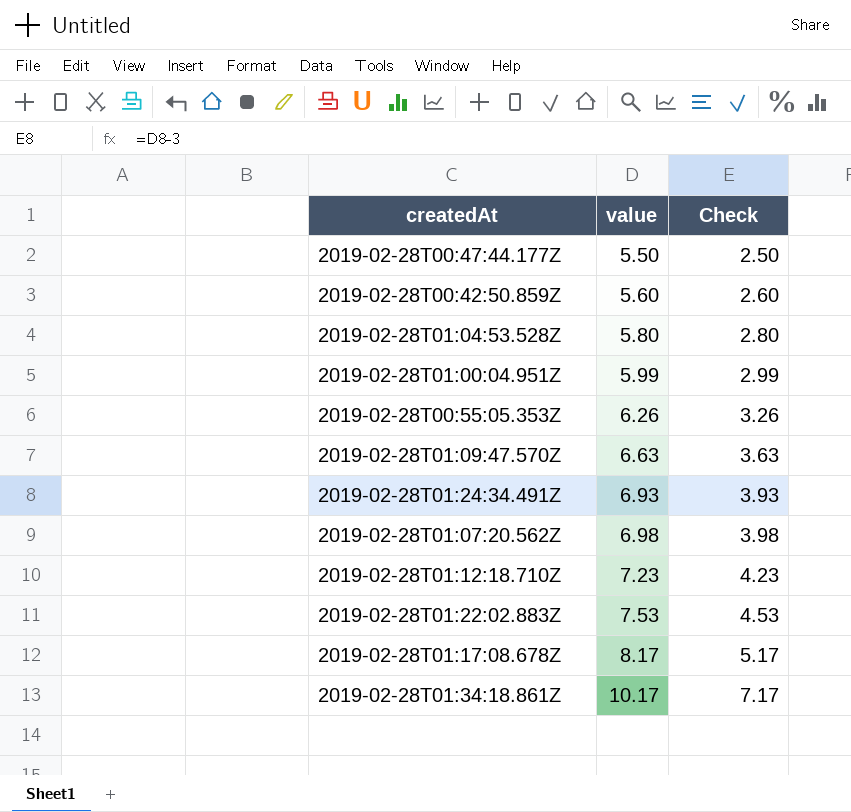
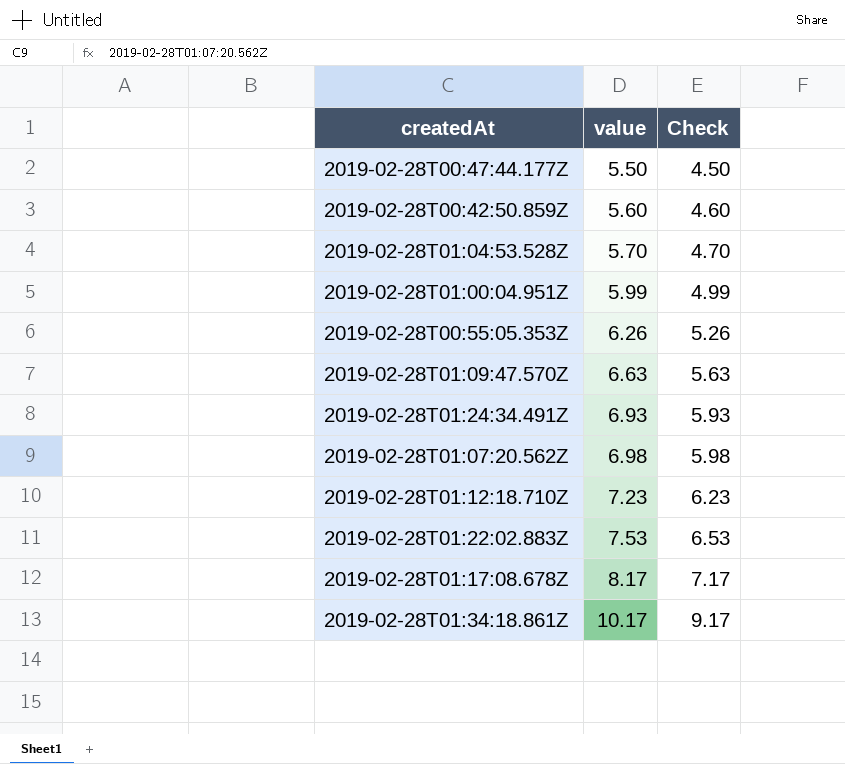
column Check | formula: [value] - 3 -> [value] - 1
2019-02-28T01:04:53.528Z | value: 5.80 -> 5.70

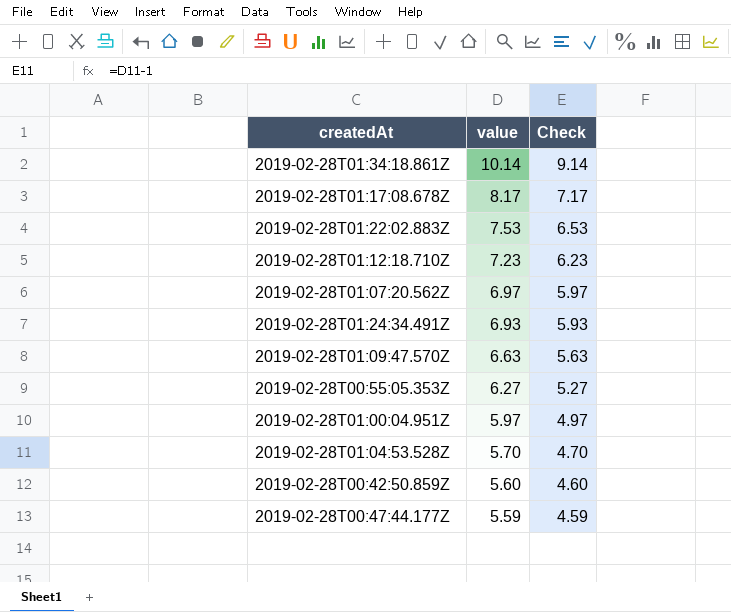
row order: value ascending -> value descending
2019-02-28T01:34:18.861Z | value: 10.17 -> 10.14
2019-02-28T01:34:18.861Z | Check: 9.17 -> 9.14
2019-02-28T01:07:20.562Z | value: 6.98 -> 6.97
2019-02-28T01:07:20.562Z | Check: 5.98 -> 5.97
2019-02-28T00:55:05.353Z | value: 6.26 -> 6.27
2019-02-28T00:55:05.353Z | Check: 5.26 -> 5.27
2019-02-28T01:00:04.951Z | value: 5.99 -> 5.97
2019-02-28T01:00:04.951Z | Check: 4.99 -> 4.97
2019-02-28T00:47:44.177Z | value: 5.50 -> 5.59
2019-02-28T00:47:44.177Z | Check: 4.50 -> 4.59

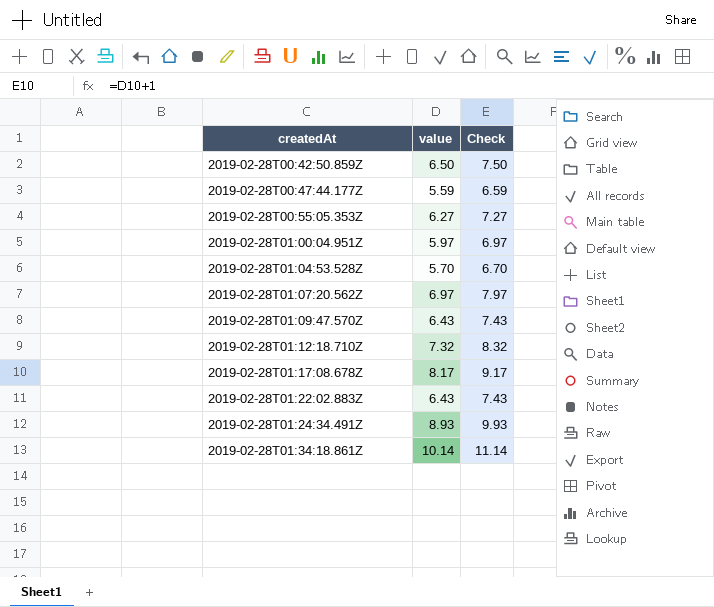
row order: value descending -> createdAt ascending
column Check | formula: [value] - 1 -> [value] + 1
2019-02-28T00:42:50.859Z | value: 5.60 -> 6.50
2019-02-28T01:09:47.570Z | value: 6.63 -> 6.43
2019-02-28T01:12:18.710Z | value: 7.23 -> 7.32
2019-02-28T01:22:02.883Z | value: 7.53 -> 6.43
2019-02-28T01:24:34.491Z | value: 6.93 -> 8.93

